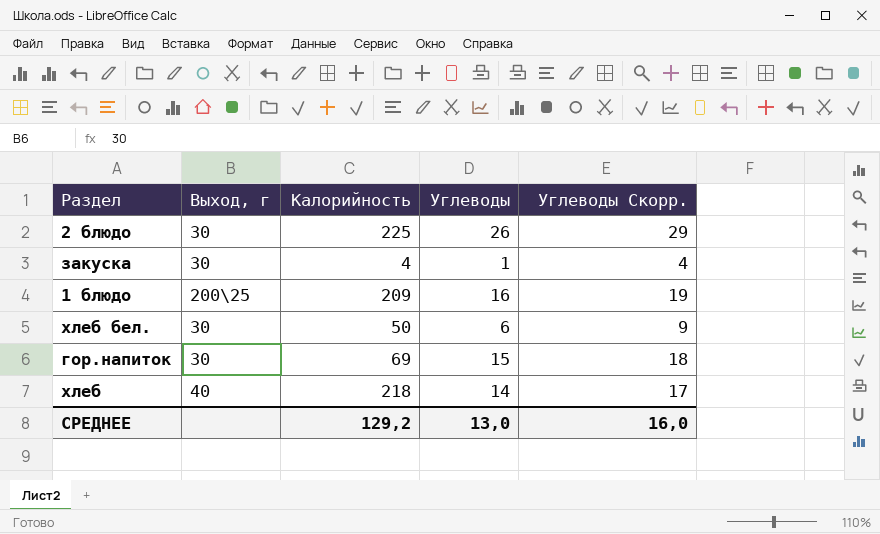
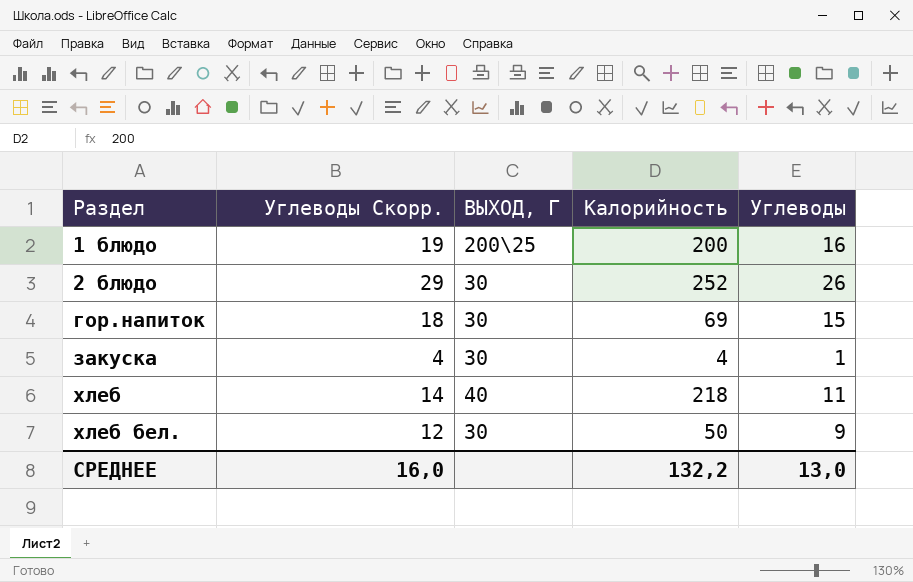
row order: none -> Раздел ascending
column Углеводы Скорр. | position: 5 -> 2
column name: Выход, г -> ВЫХОД, Г
1 блюдо | Калорийность: 209 -> 200
2 блюдо | Калорийность: 225 -> 252
хлеб | Углеводы Скорр.: 17 -> 14
хлеб | Углеводы: 14 -> 11
хлеб бел. | Углеводы Скорр.: 9 -> 12
хлеб бел. | Углеводы: 6 -> 9
СРЕДНЕЕ | Калорийность: 129,2 -> 132,2

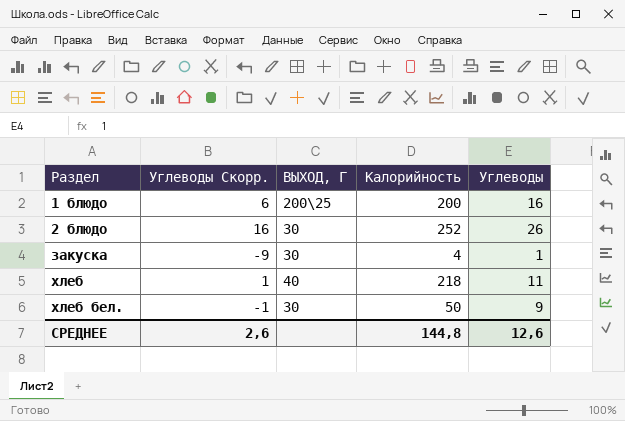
column Углеводы Скорр. | formula: [Углеводы] + 3 -> [Углеводы] - 10
row гор.напиток: 18 | 30 | 69 | 15 -> none
СРЕДНЕЕ | Углеводы Скорр.: 16,0 -> 2,6
СРЕДНЕЕ | Калорийность: 132,2 -> 144,8
СРЕДНЕЕ | Углеводы: 13,0 -> 12,6

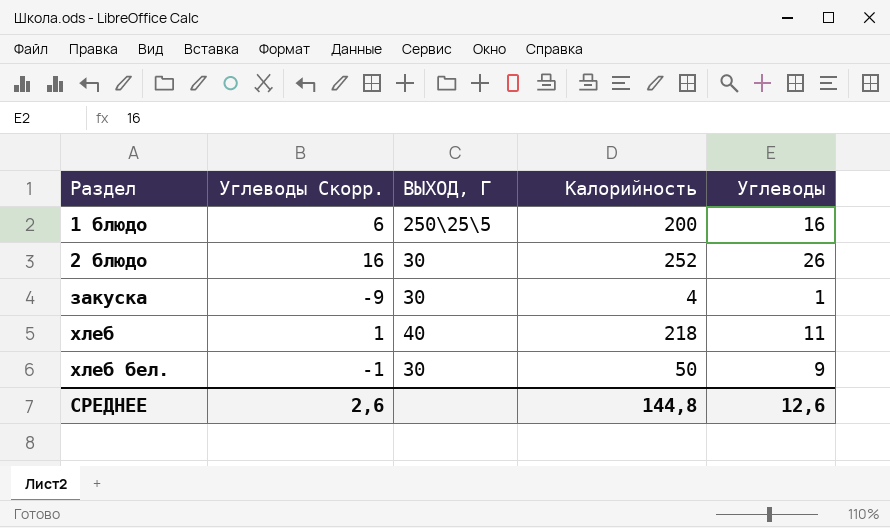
1 блюдо | ВЫХОД, Г: 200\25 -> 250\25\5

